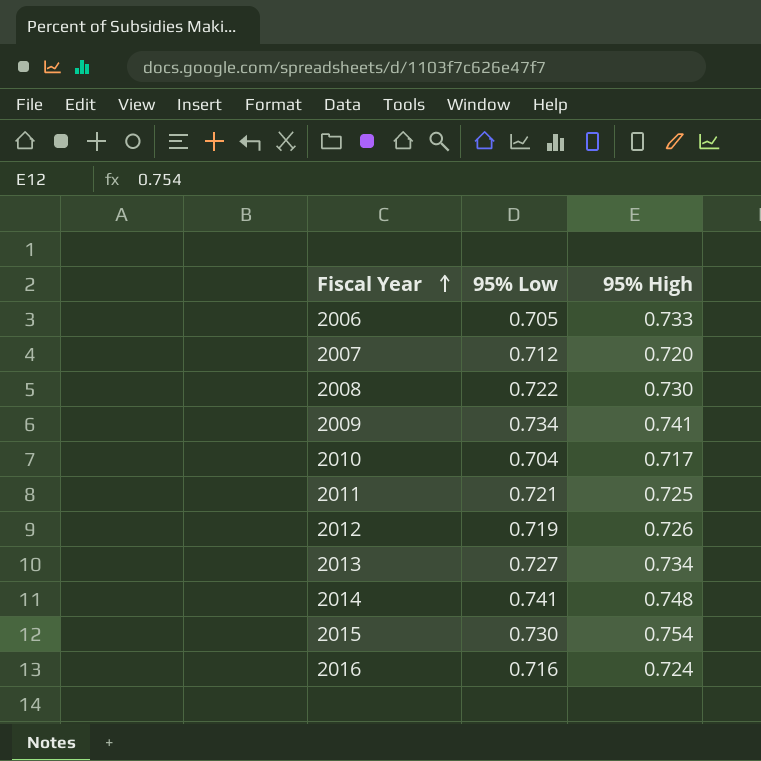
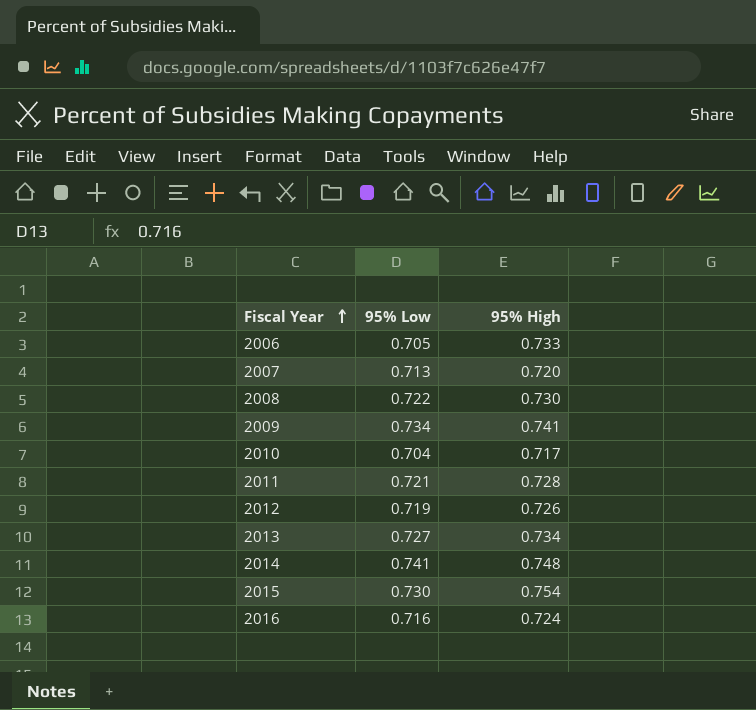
2007 | 95% Low: 0.712 -> 0.713
2011 | 95% High: 0.725 -> 0.728

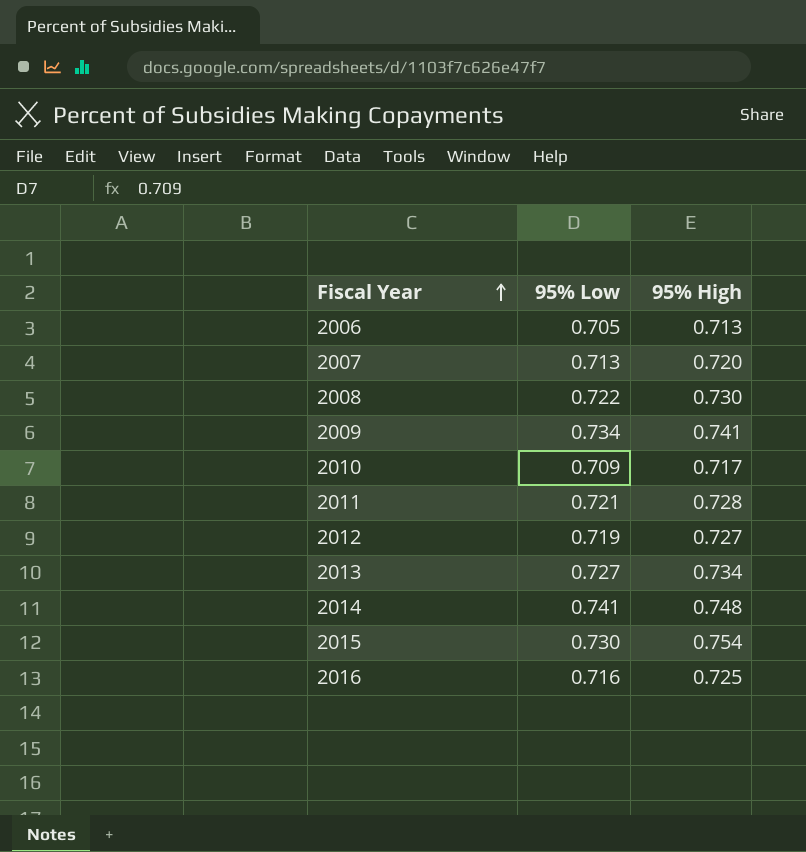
2006 | 95% High: 0.733 -> 0.713
2010 | 95% Low: 0.704 -> 0.709
2012 | 95% High: 0.726 -> 0.727
2016 | 95% High: 0.724 -> 0.725

